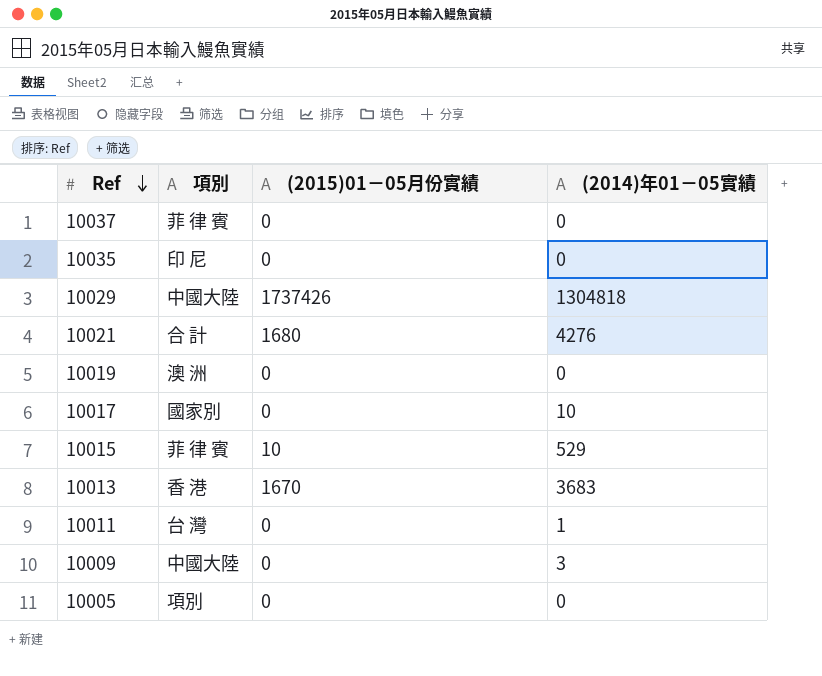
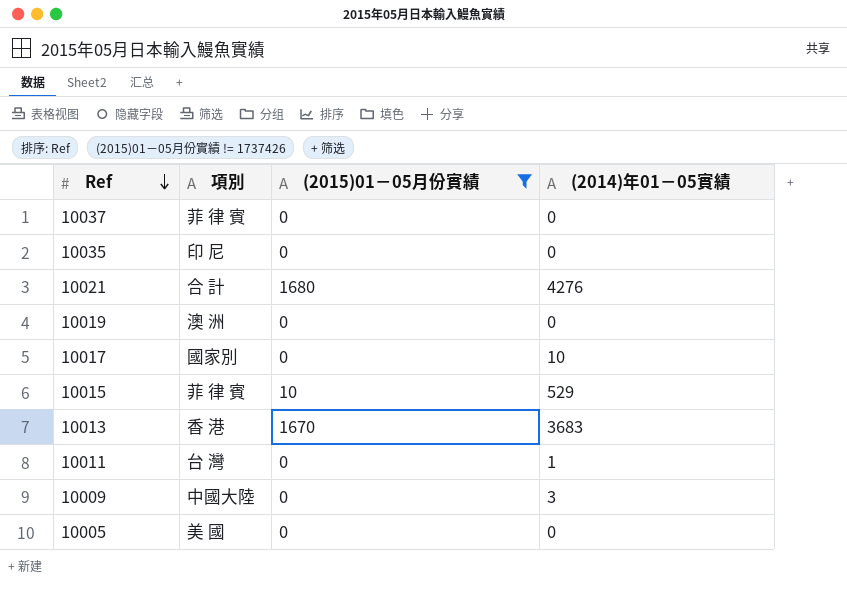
filter: none -> (2015)01－05月份實績 != 1737426
10005 | 項別: 項別 -> 美 國

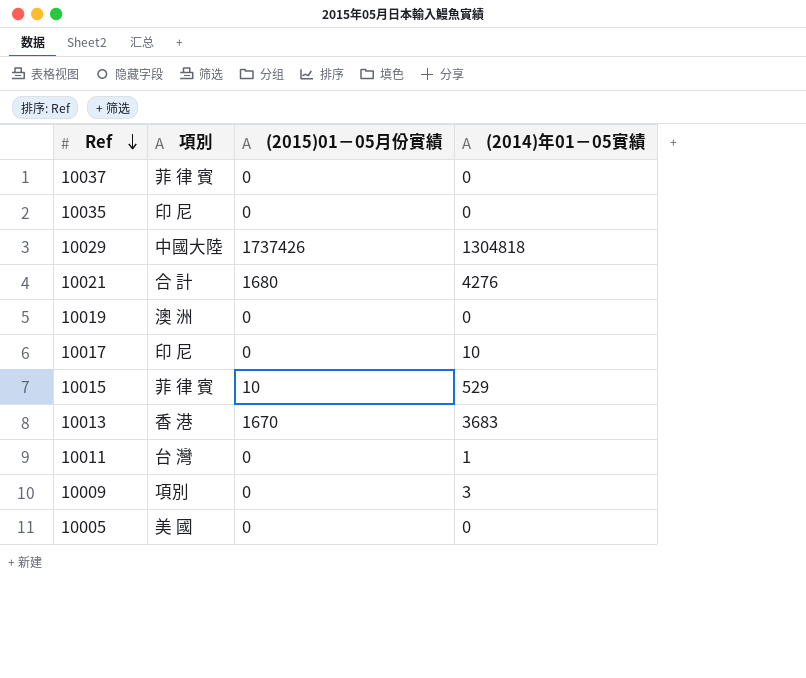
filter: (2015)01－05月份實績 != 1737426 -> none
10017 | 項別: 國家別 -> 印 尼
10009 | 項別: 中國大陸 -> 項別

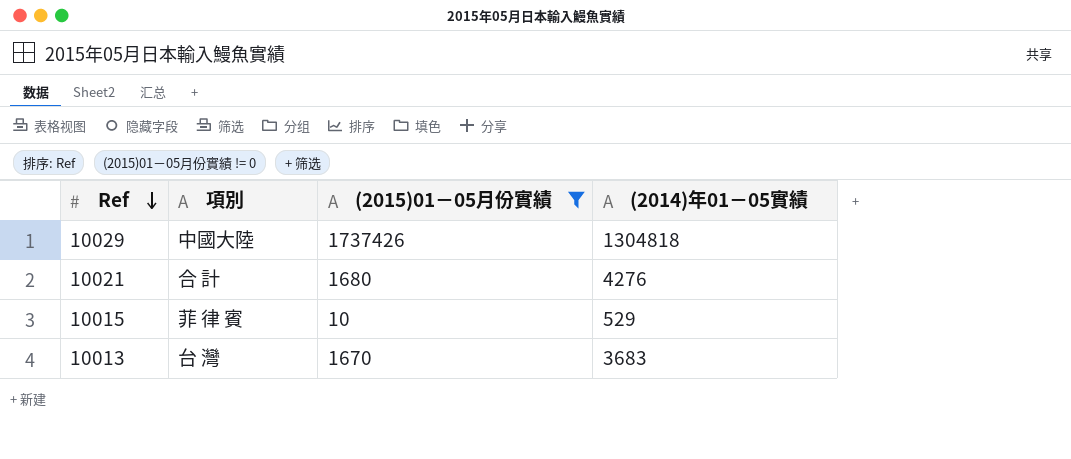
filter: none -> (2015)01－05月份實績 != 0
10013 | 項別: 香 港 -> 台 灣

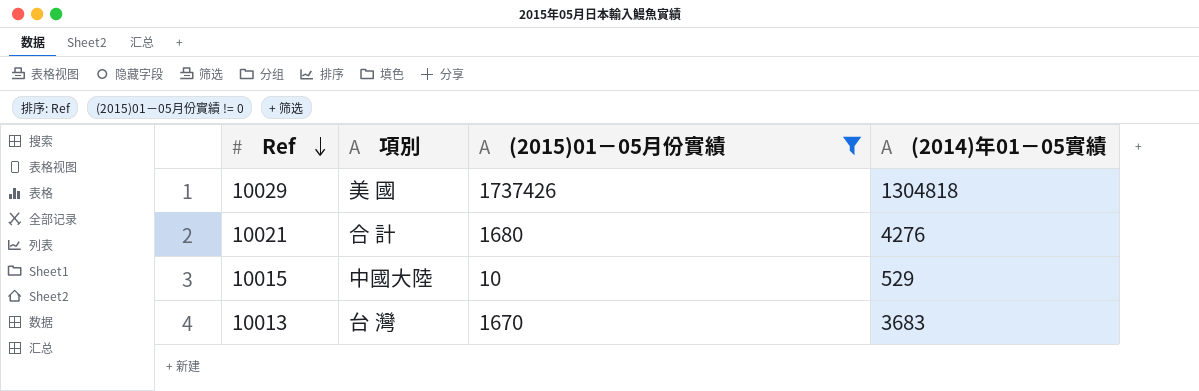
10029 | 項別: 中國大陸 -> 美 國
10015 | 項別: 菲 律 賓 -> 中國大陸

